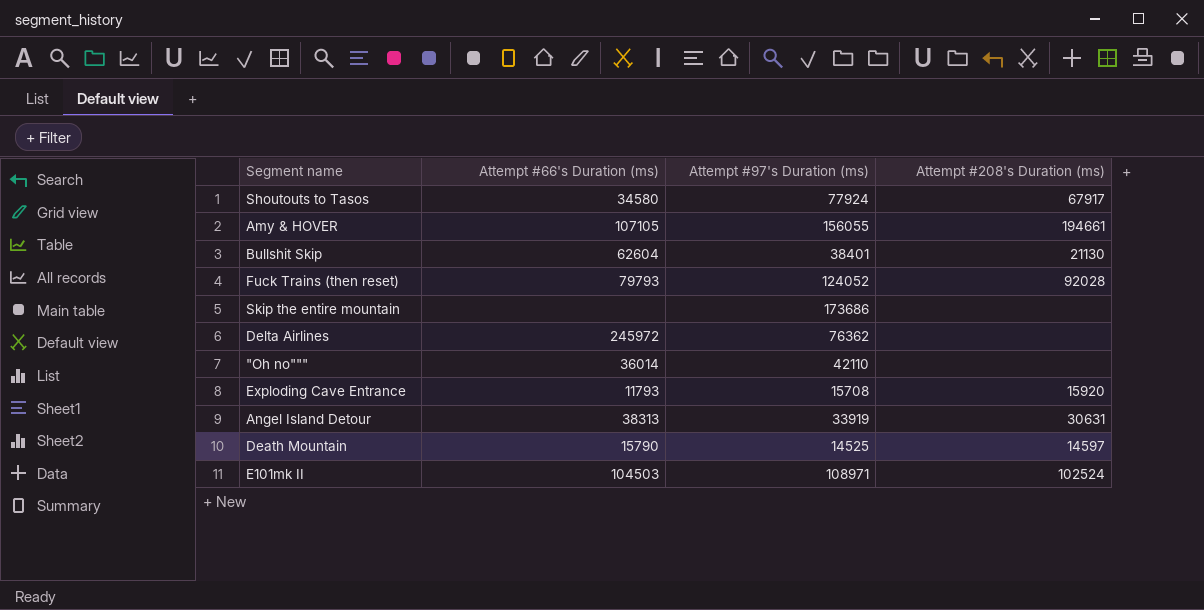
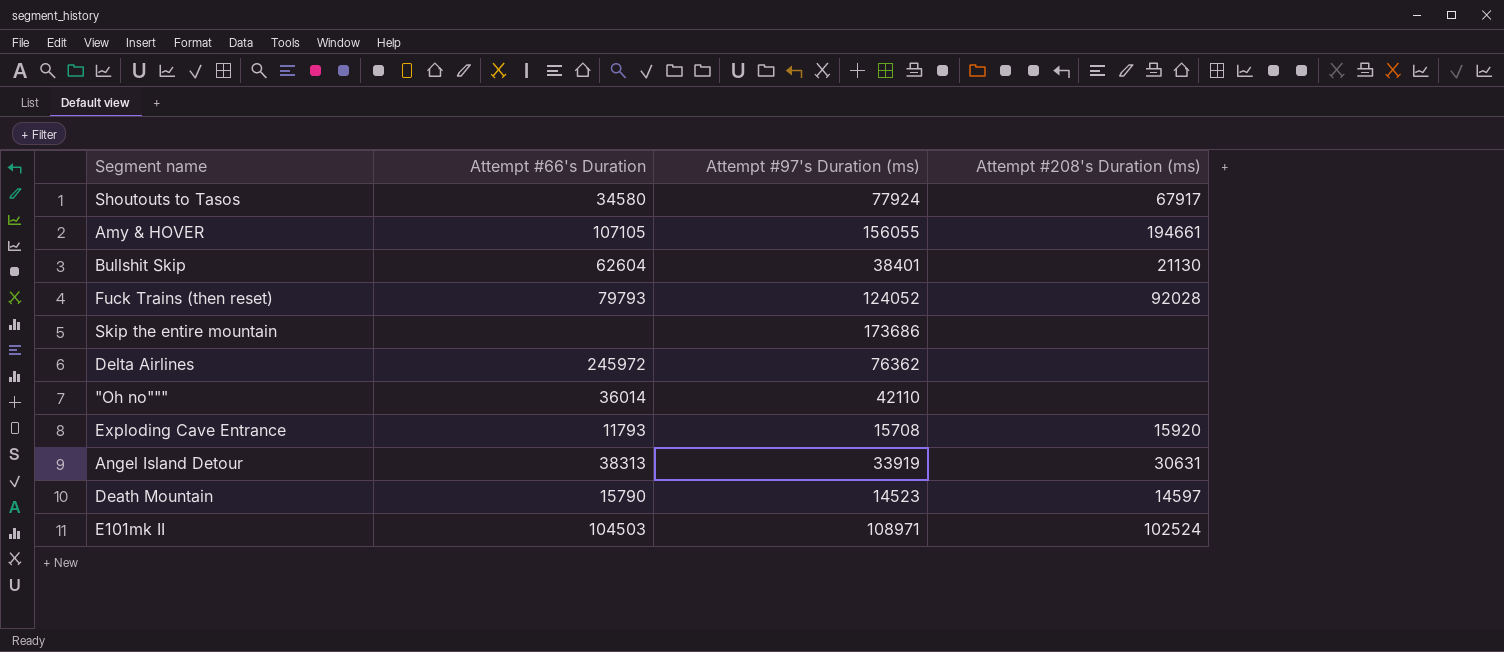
column name: Attempt #66's Duration (ms) -> Attempt #66's Duration
Death Mountain | Attempt #97's Duration (ms): 14525 -> 14523

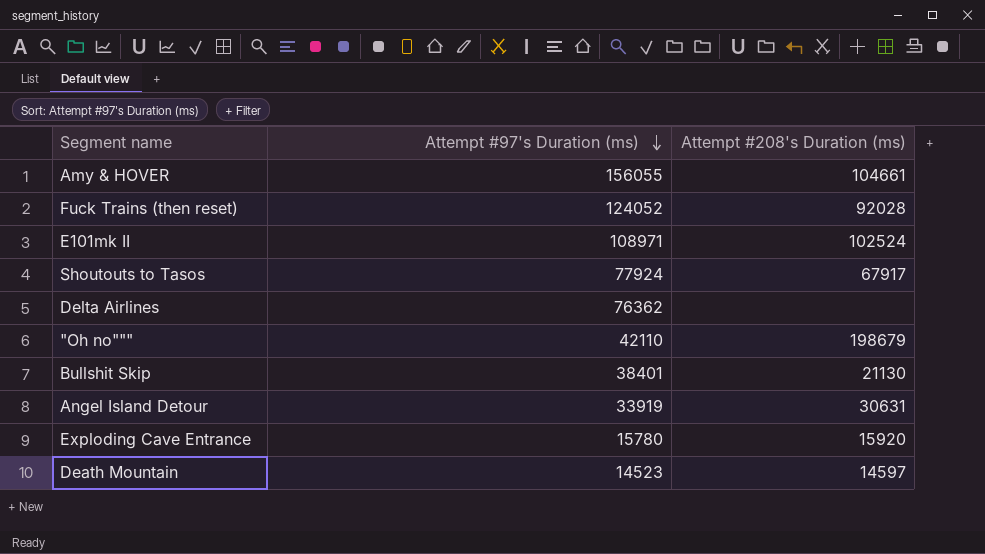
row order: none -> Attempt #97's Duration (ms) descending
column Attempt #66's Duration | position: 2 -> none
row Skip the entire mountain: none | 173686 | none -> none
Amy & HOVER | Attempt #208's Duration (ms): 194661 -> 104661
"Oh no""" | Attempt #208's Duration (ms): none -> 198679
Exploding Cave Entrance | Attempt #97's Duration (ms): 15708 -> 15780

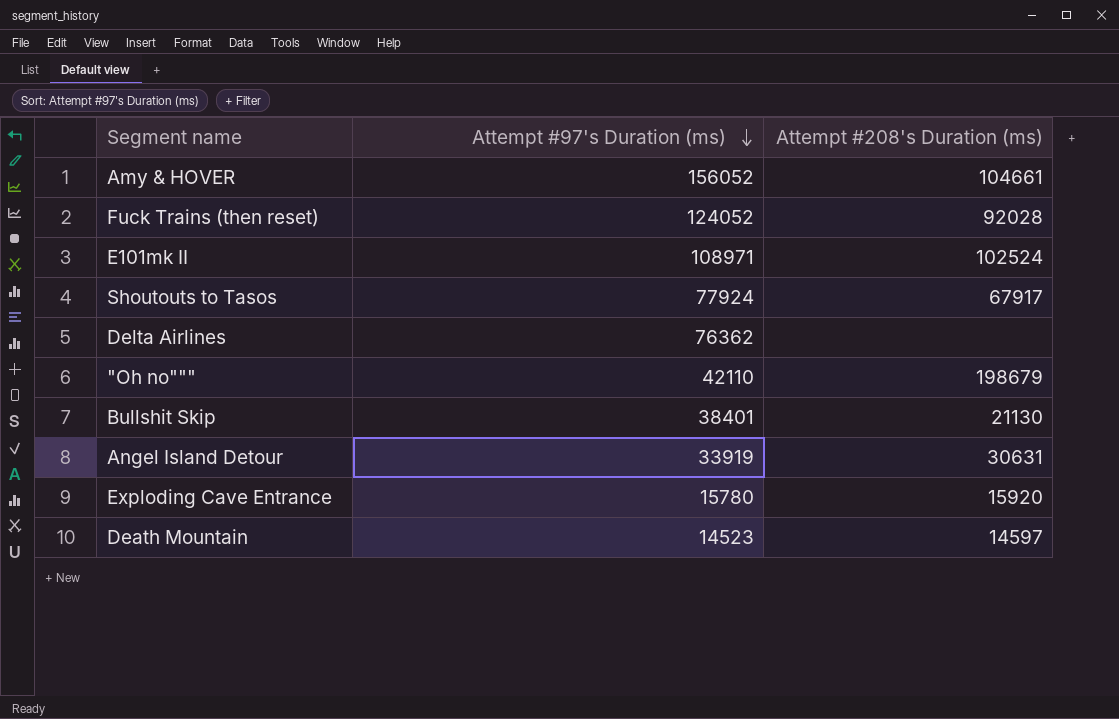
Amy & HOVER | Attempt #97's Duration (ms): 156055 -> 156052

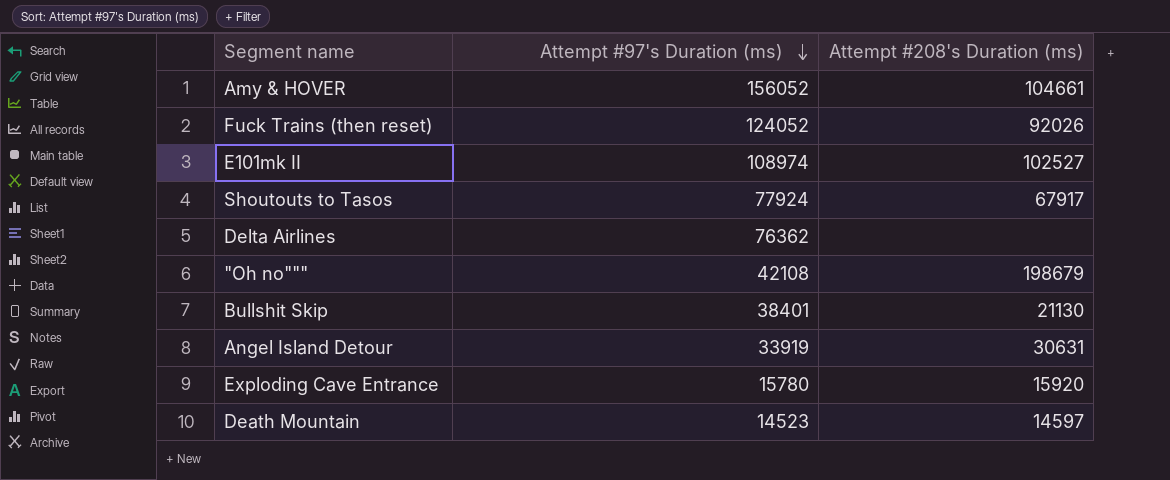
Fuck Trains (then reset) | Attempt #208's Duration (ms): 92028 -> 92026
E101mk II | Attempt #97's Duration (ms): 108971 -> 108974
E101mk II | Attempt #208's Duration (ms): 102524 -> 102527
"Oh no""" | Attempt #97's Duration (ms): 42110 -> 42108

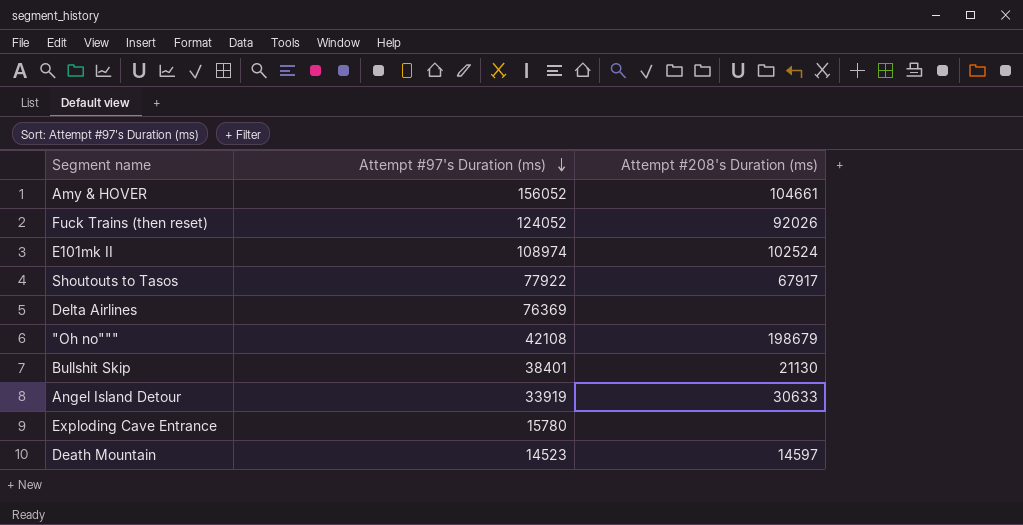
E101mk II | Attempt #208's Duration (ms): 102527 -> 102524
Shoutouts to Tasos | Attempt #97's Duration (ms): 77924 -> 77922
Delta Airlines | Attempt #97's Duration (ms): 76362 -> 76369
Angel Island Detour | Attempt #208's Duration (ms): 30631 -> 30633
Exploding Cave Entrance | Attempt #208's Duration (ms): 15920 -> none

